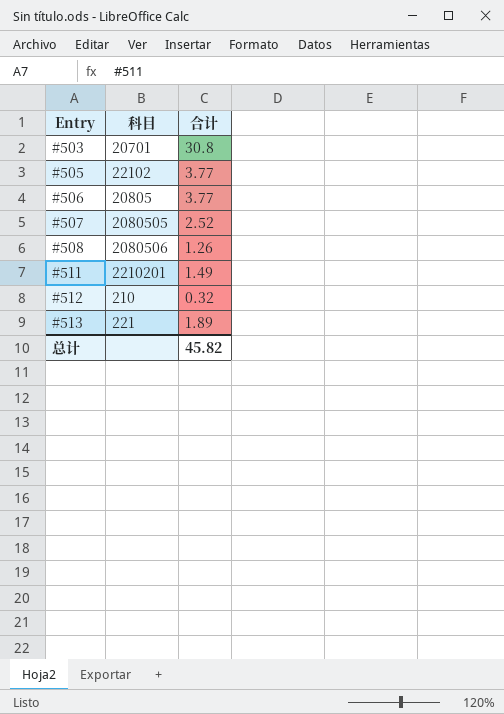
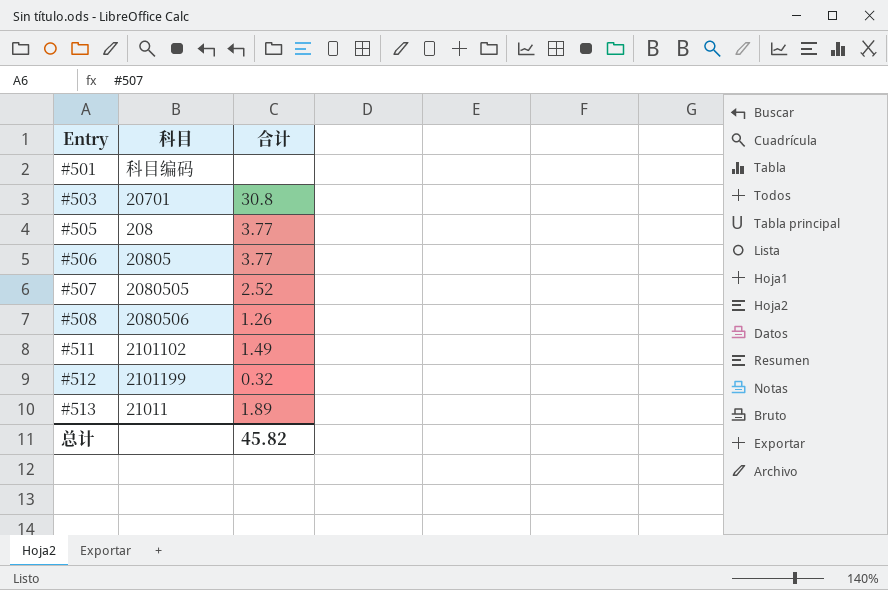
row #501: none -> 科目编码 | none
#505 | 科目: 22102 -> 208
#511 | 科目: 2210201 -> 2101102
#512 | 科目: 210 -> 2101199
#513 | 科目: 221 -> 21011

